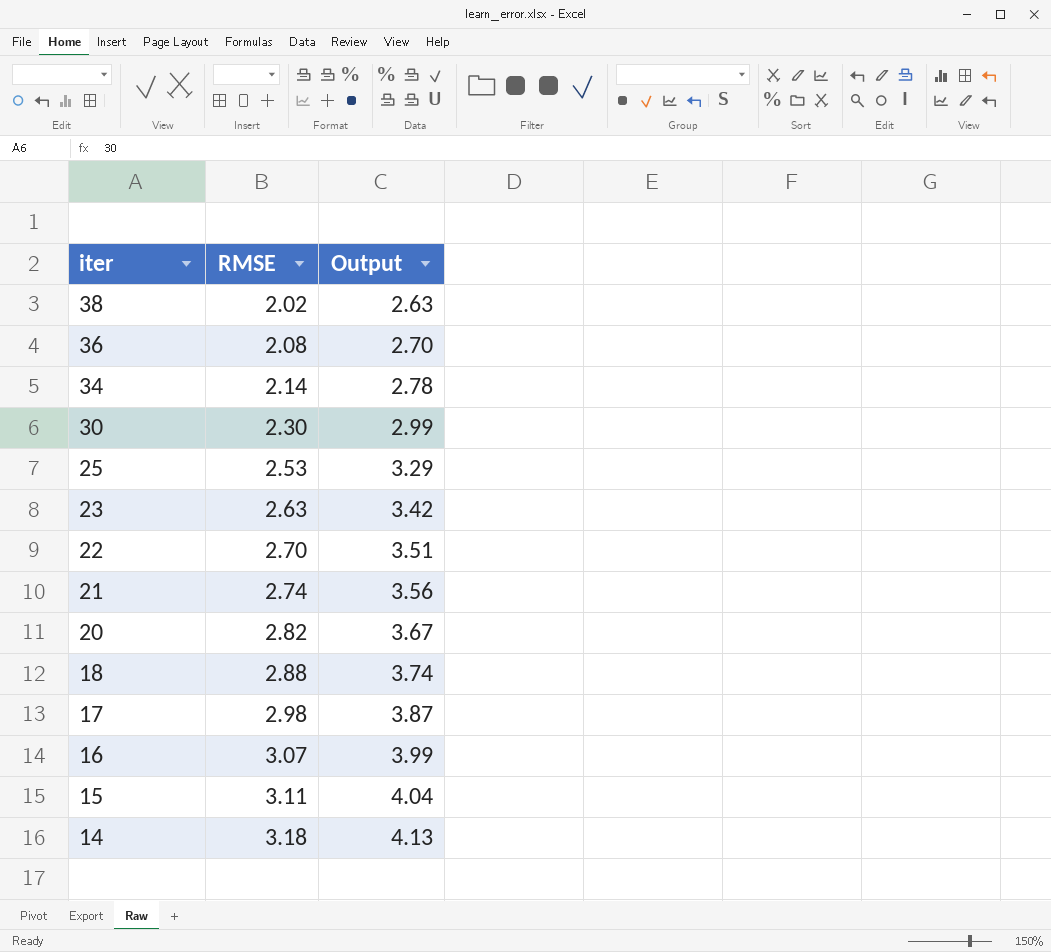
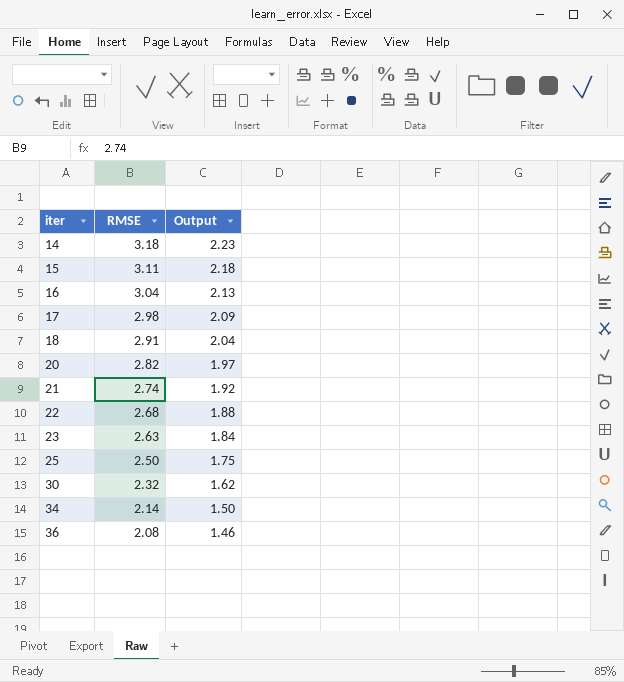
row order: iter descending -> iter ascending
column Output | formula: [RMSE] * 1.3 -> [RMSE] * 0.7
row 38: 2.02 | 2.63 -> none
16 | RMSE: 3.07 -> 3.04
18 | RMSE: 2.88 -> 2.91
22 | RMSE: 2.70 -> 2.68
25 | RMSE: 2.53 -> 2.50
30 | RMSE: 2.30 -> 2.32

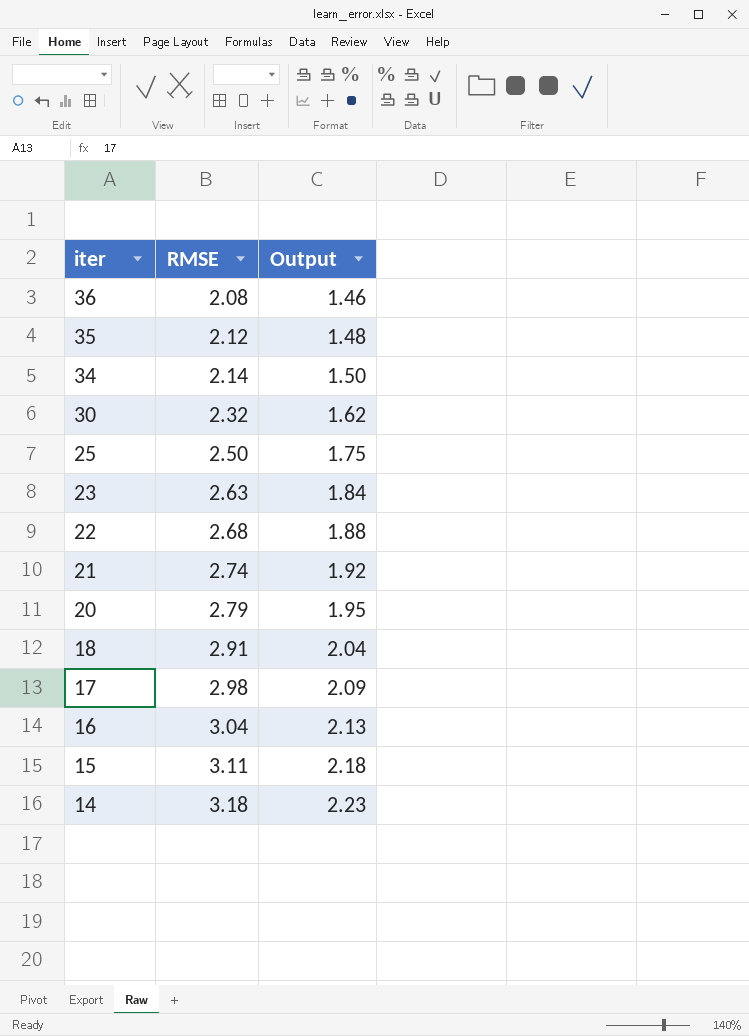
row order: iter ascending -> iter descending
row 35: none -> 2.12 | 1.48
20 | RMSE: 2.82 -> 2.79
20 | Output: 1.97 -> 1.95

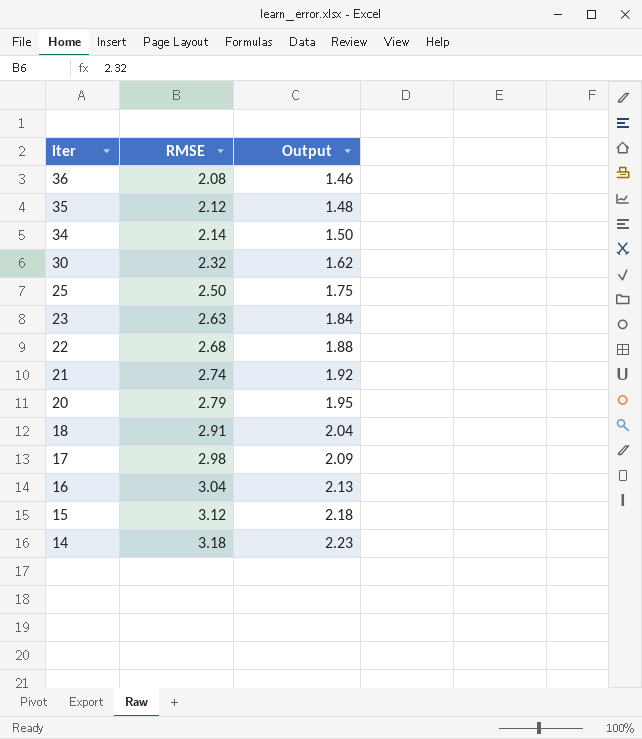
15 | RMSE: 3.11 -> 3.12

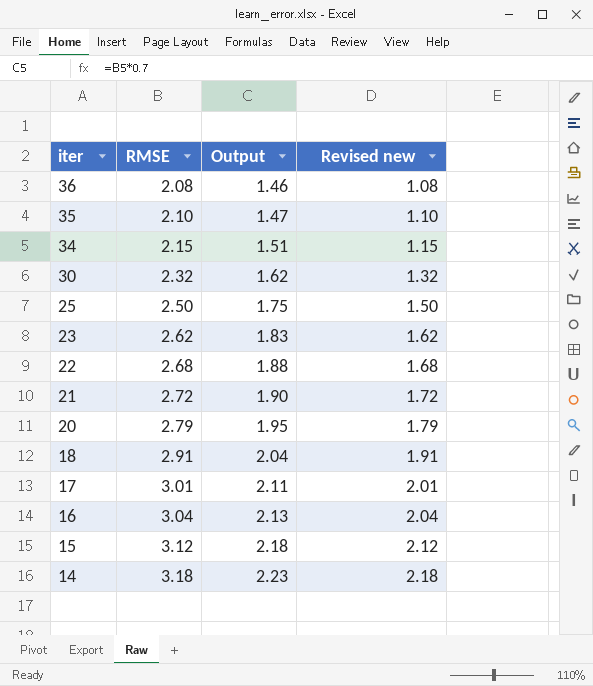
column Revised new | formula: none -> [RMSE] - 1
35 | RMSE: 2.12 -> 2.10
35 | Output: 1.48 -> 1.47
34 | RMSE: 2.14 -> 2.15
34 | Output: 1.50 -> 1.51
23 | RMSE: 2.63 -> 2.62
23 | Output: 1.84 -> 1.83
21 | RMSE: 2.74 -> 2.72
21 | Output: 1.92 -> 1.90
17 | RMSE: 2.98 -> 3.01
17 | Output: 2.09 -> 2.11

